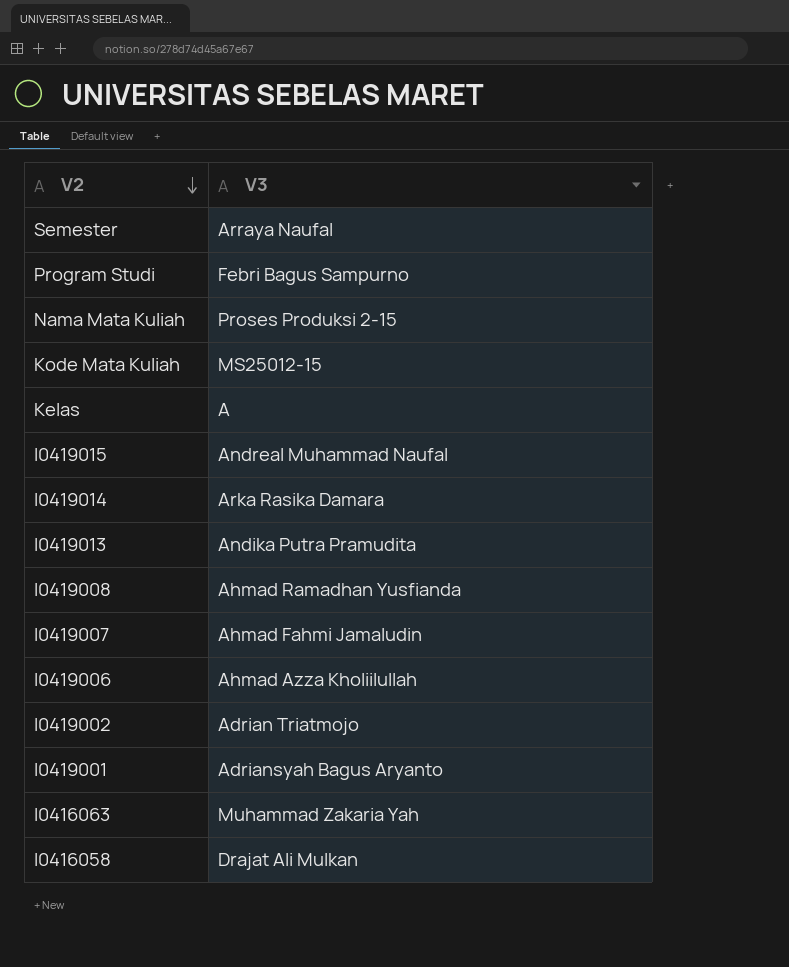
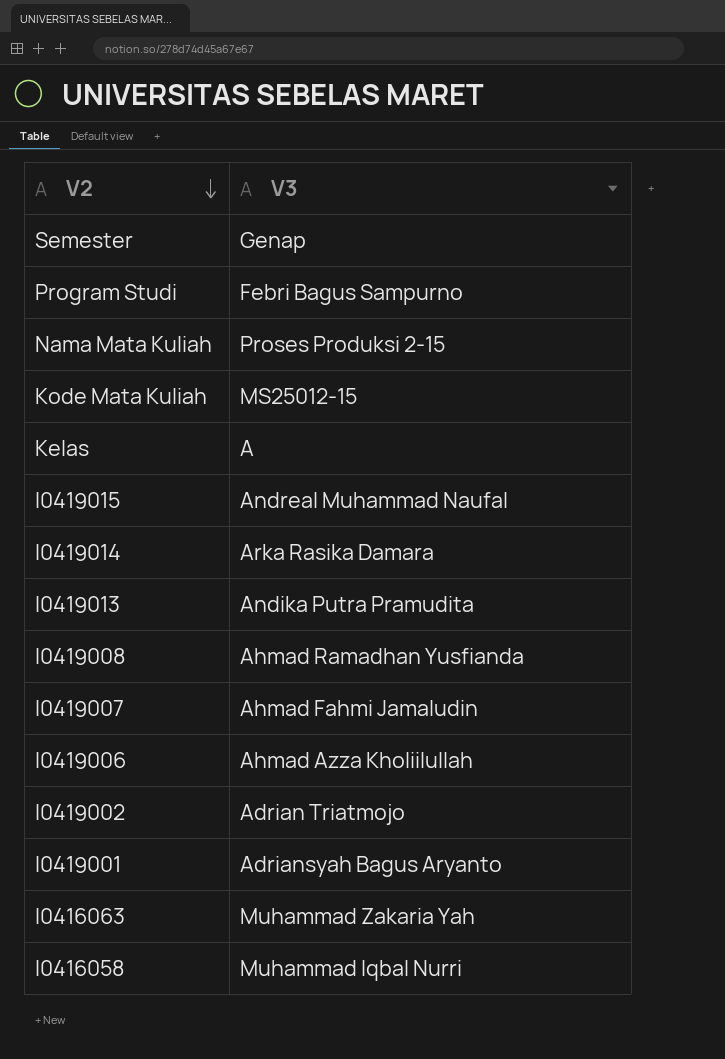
Semester | V3: Arraya Naufal -> Genap
I0416058 | V3: Drajat Ali Mulkan -> Muhammad Iqbal Nurri

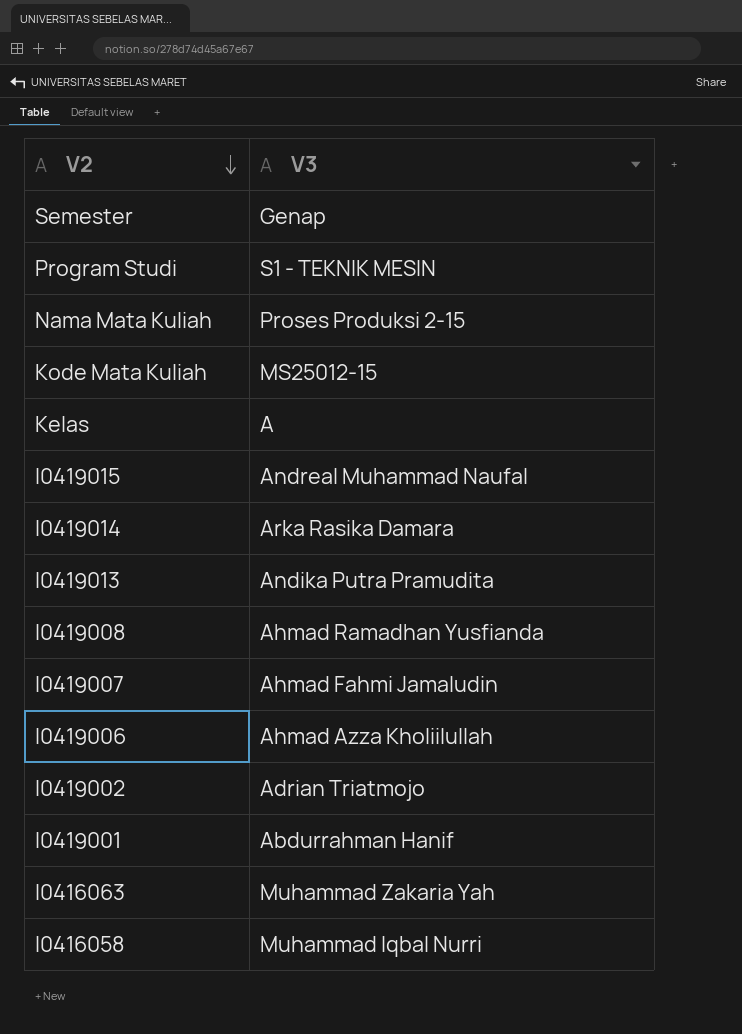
Program Studi | V3: Febri Bagus Sampurno -> S1 - TEKNIK MESIN
I0419001 | V3: Adriansyah Bagus Aryanto -> Abdurrahman Hanif

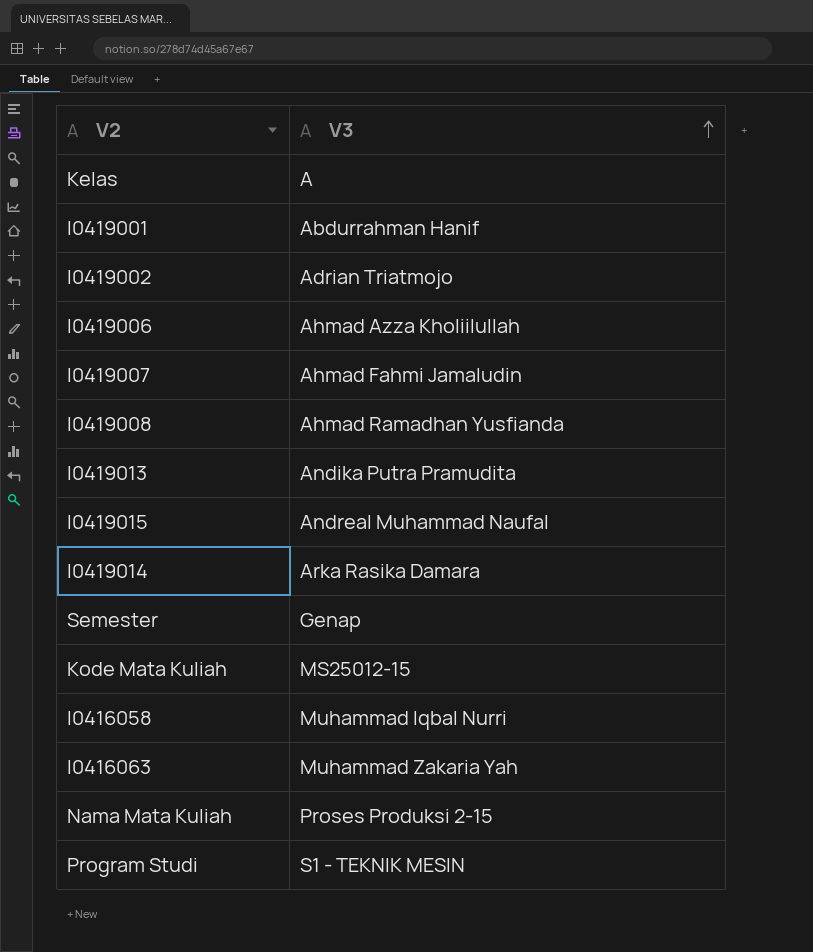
row order: V2 descending -> V3 ascending

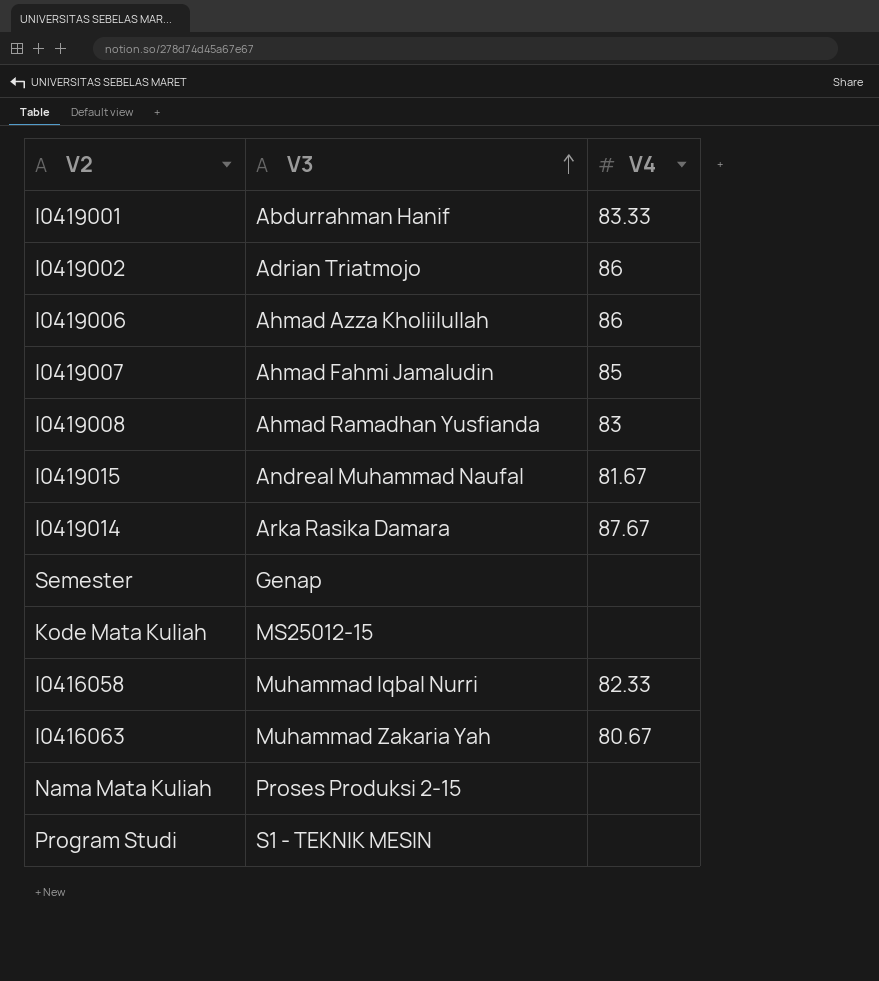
column V4 | position: none -> 3
row Kelas: A -> none
row I0419013: Andika Putra Pramudita -> none

